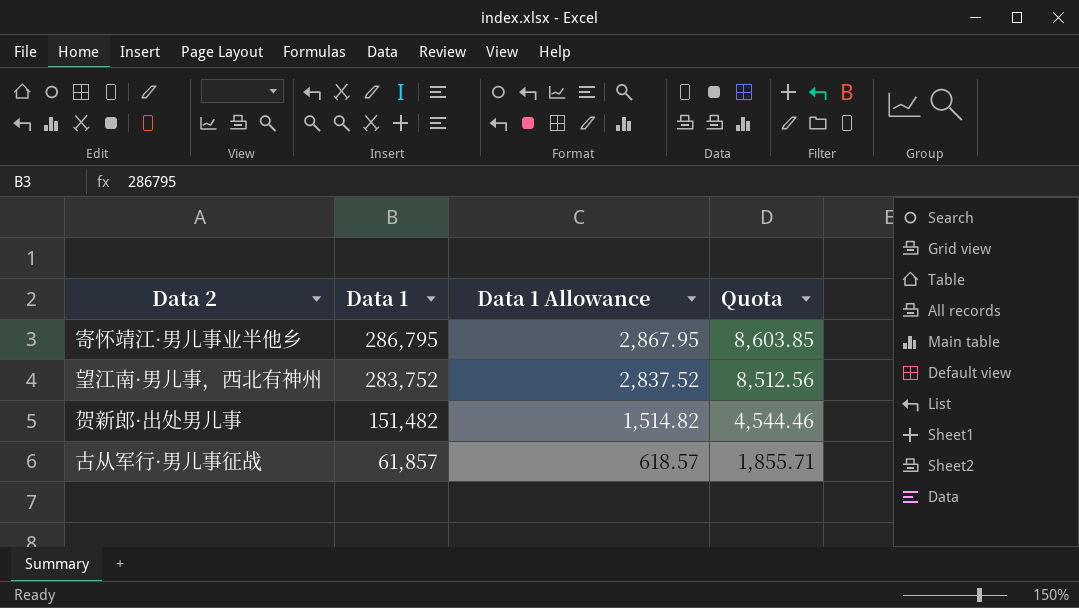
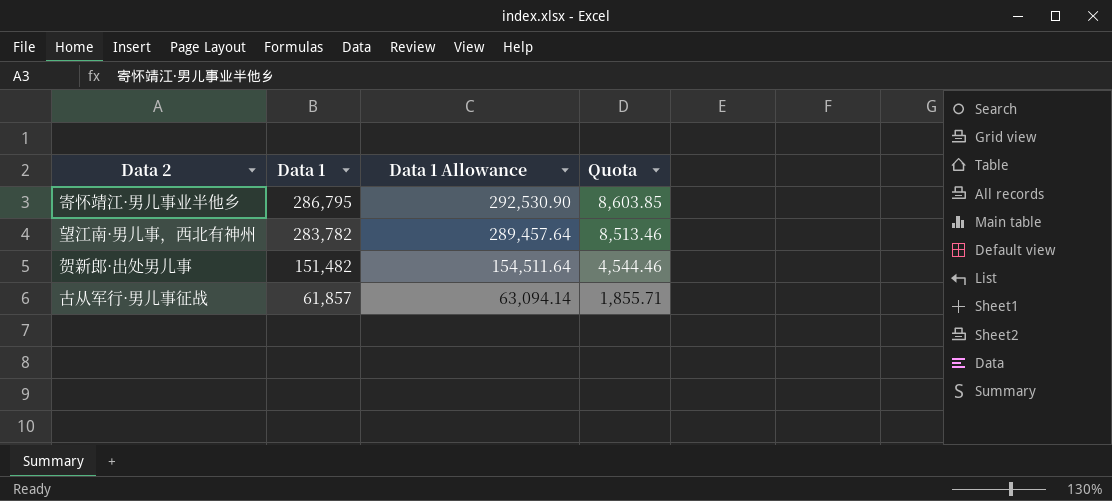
column Data 1 Allowance | formula: [Data 1] * 0.01 -> [Data 1] * 1.02
望江南·男儿事，西北有神州 | Data 1: 283,752 -> 283,782
望江南·男儿事，西北有神州 | Quota: 8,512.56 -> 8,513.46

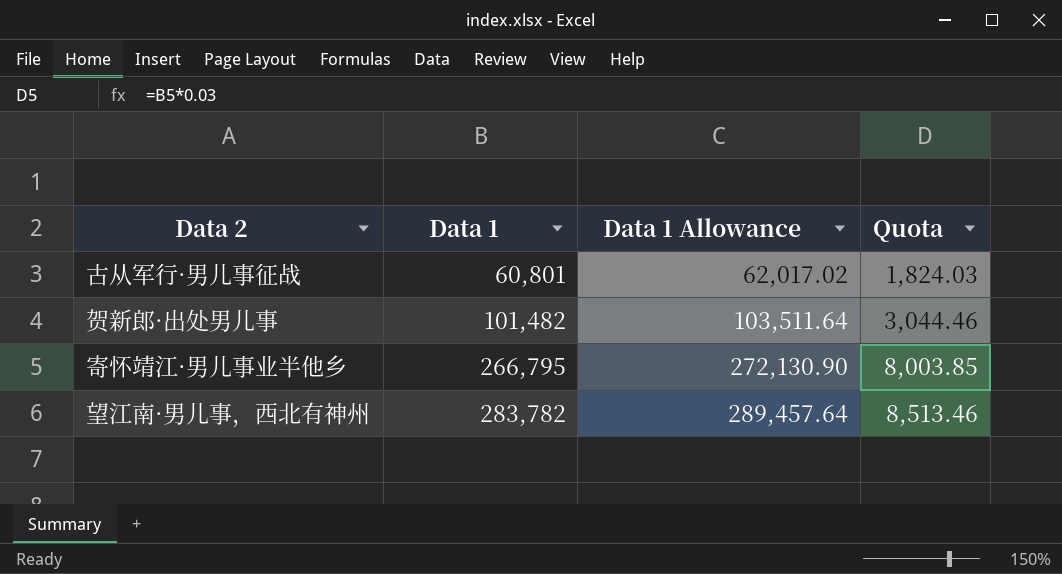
row order: Data 1 descending -> Data 1 ascending
古从军行·男儿事征战 | Data 1: 61,857 -> 60,801
古从军行·男儿事征战 | Data 1 Allowance: 63,094.14 -> 62,017.02
古从军行·男儿事征战 | Quota: 1,855.71 -> 1,824.03
贺新郎·出处男儿事 | Data 1: 151,482 -> 101,482
贺新郎·出处男儿事 | Data 1 Allowance: 154,511.64 -> 103,511.64
贺新郎·出处男儿事 | Quota: 4,544.46 -> 3,044.46
寄怀靖江·男儿事业半他乡 | Data 1: 286,795 -> 266,795
寄怀靖江·男儿事业半他乡 | Data 1 Allowance: 292,530.90 -> 272,130.90
寄怀靖江·男儿事业半他乡 | Quota: 8,603.85 -> 8,003.85

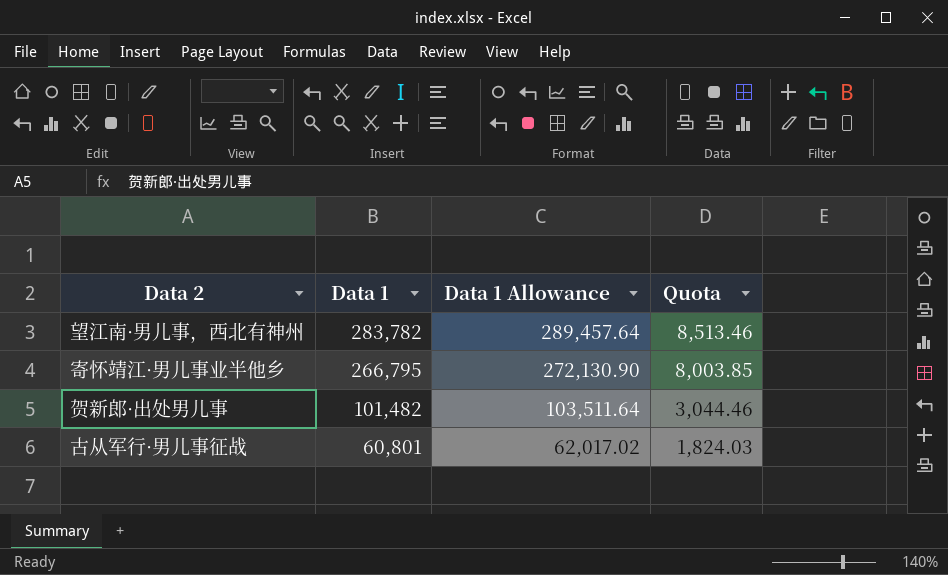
row order: Data 1 ascending -> Data 1 descending

